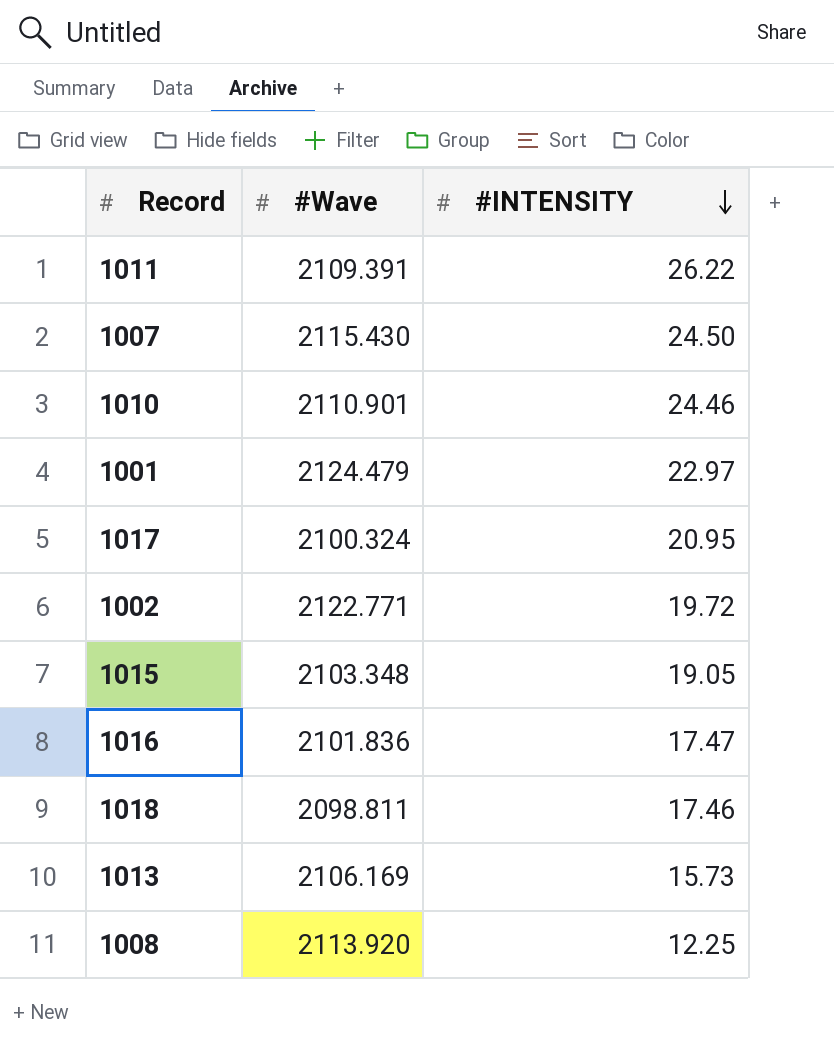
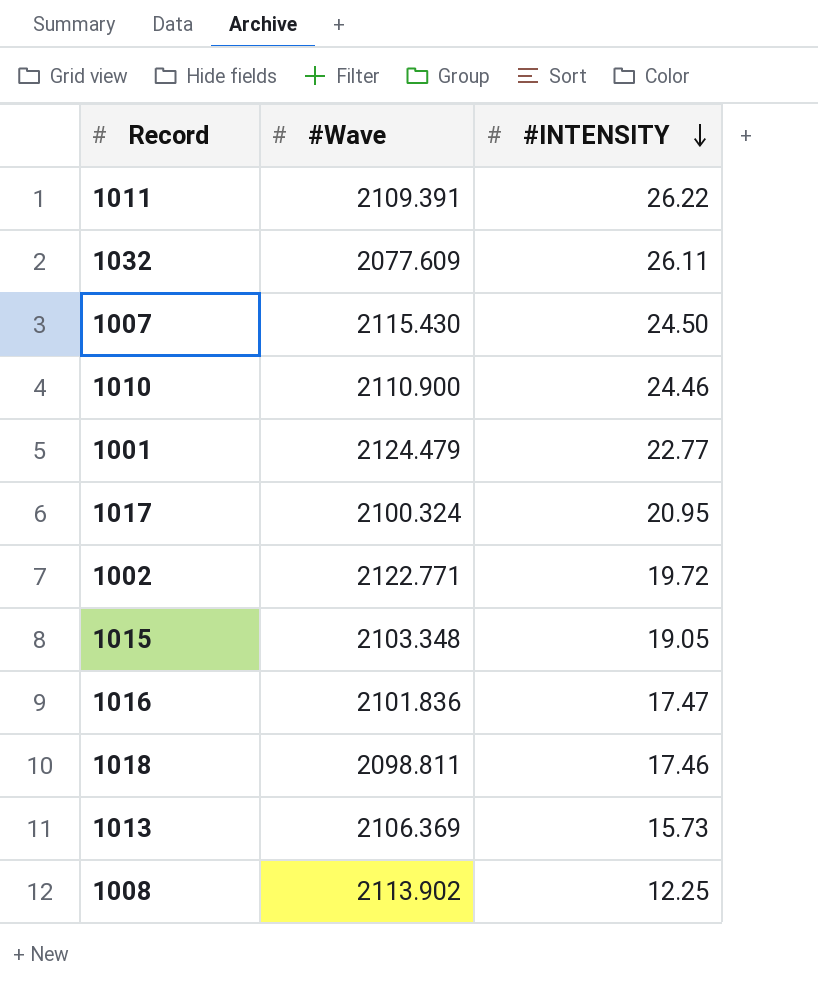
row 1032: none -> 2077.609 | 26.11
1010 | #Wave: 2110.901 -> 2110.900
1001 | #INTENSITY: 22.97 -> 22.77
1013 | #Wave: 2106.169 -> 2106.369
1008 | #Wave: 2113.920 -> 2113.902

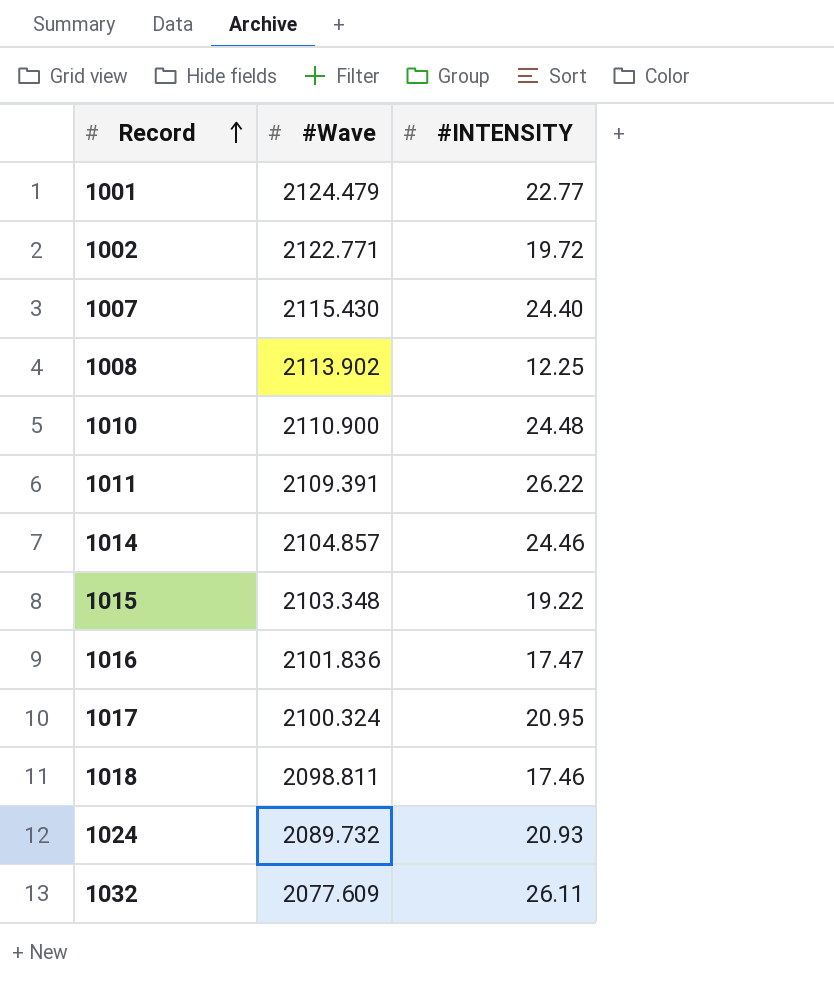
row order: #INTENSITY descending -> Record ascending
row 1013: 2106.369 | 15.73 -> none
1007 | #INTENSITY: 24.50 -> 24.40
1010 | #INTENSITY: 24.46 -> 24.48
row 1014: none -> 2104.857 | 24.46
1015 | #INTENSITY: 19.05 -> 19.22
row 1024: none -> 2089.732 | 20.93

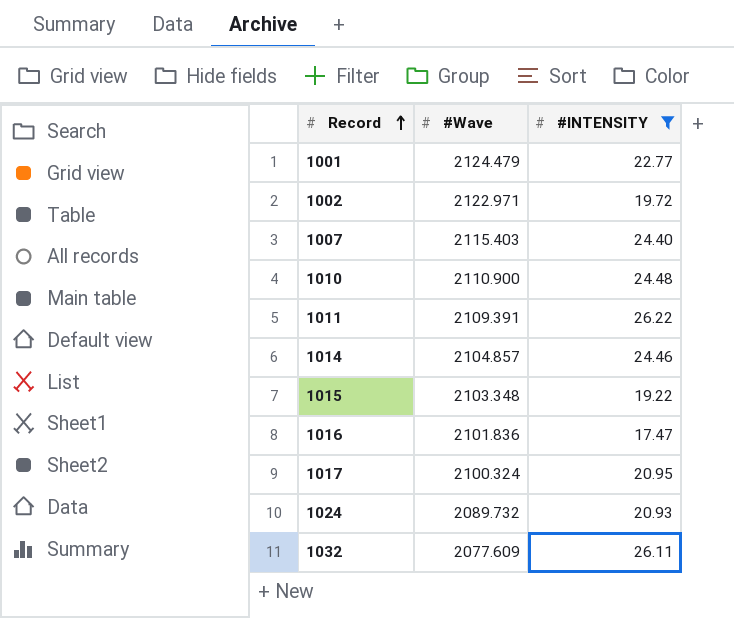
filter: none -> #INTENSITY >= 17.47
1002 | #Wave: 2122.771 -> 2122.971
1007 | #Wave: 2115.430 -> 2115.403

